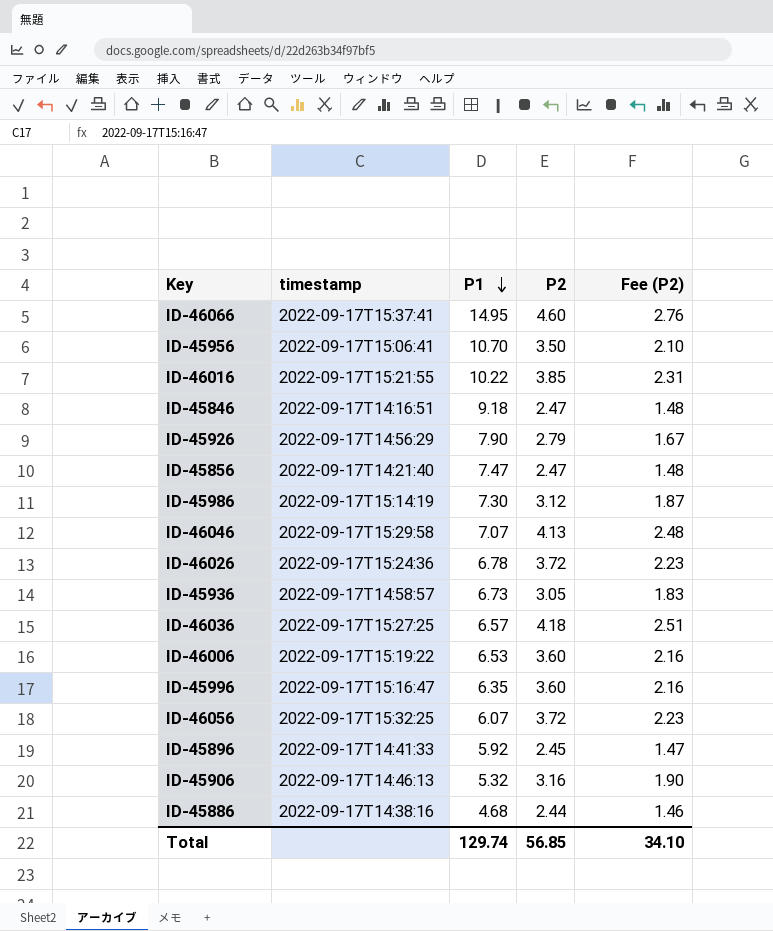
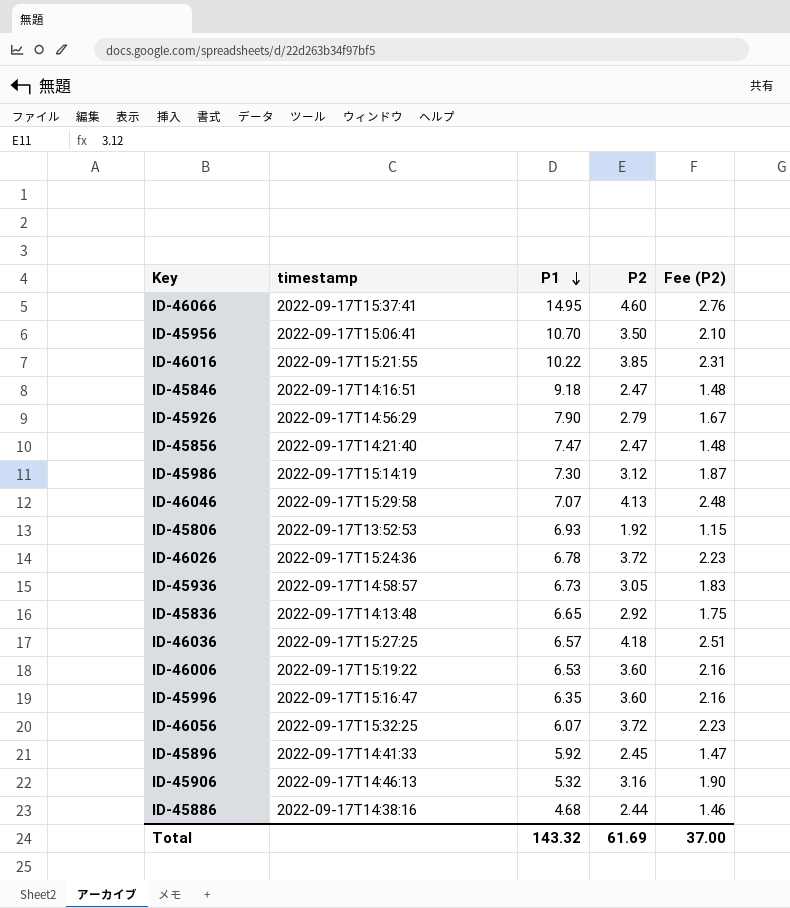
row ID-45806: none -> 2022-09-17T13:52:53 | 6.93 | 1.92 | 1.15
row ID-45836: none -> 2022-09-17T14:13:48 | 6.65 | 2.92 | 1.75
Total | P1: 129.74 -> 143.32
Total | P2: 56.85 -> 61.69
Total | Fee (P2): 34.10 -> 37.00

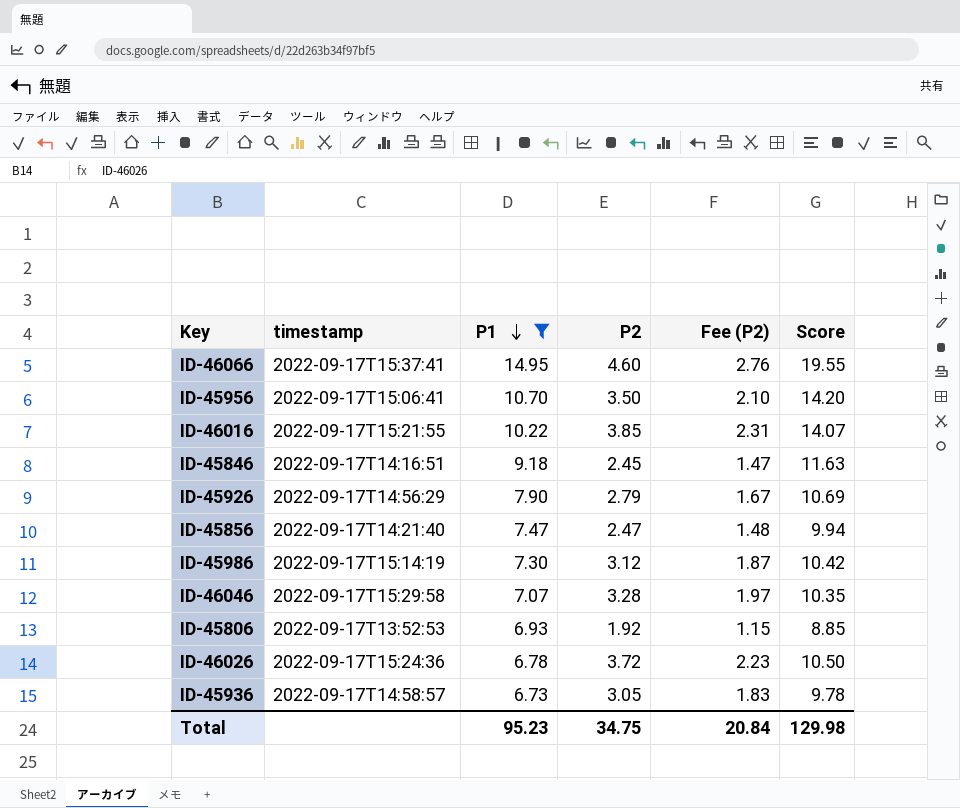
filter: none -> P1 >= 6.73
column Score | formula: none -> [P1] + [P2]
ID-45846 | P2: 2.47 -> 2.45
ID-45846 | Fee (P2): 1.48 -> 1.47
ID-46046 | P2: 4.13 -> 3.28
ID-46046 | Fee (P2): 2.48 -> 1.97
Total | P1: 143.32 -> 95.23
Total | P2: 61.69 -> 34.75
Total | Fee (P2): 37.00 -> 20.84

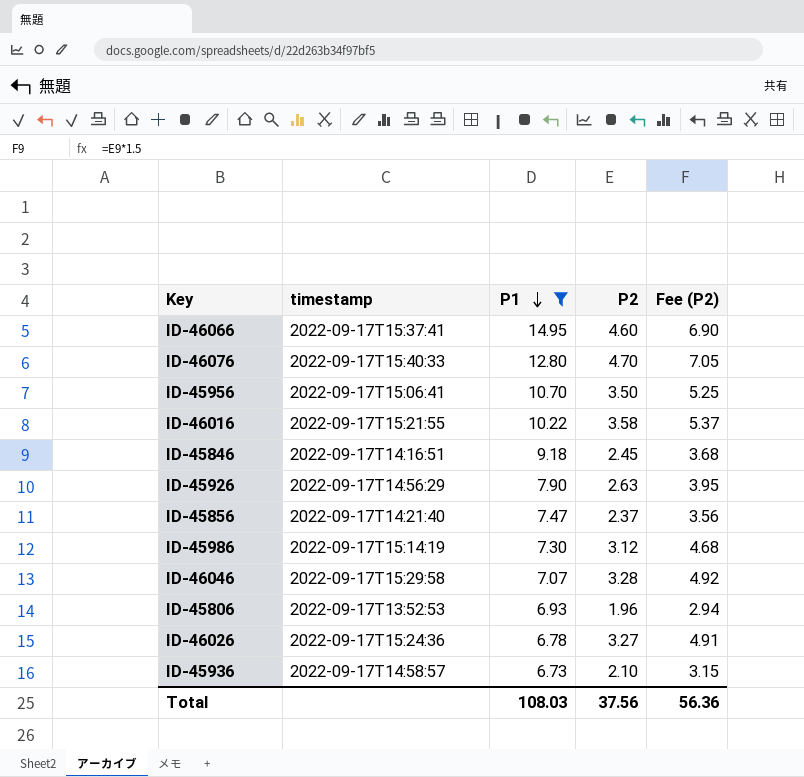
column Score | formula: [P1] + [P2] -> none
column Fee (P2) | formula: [P2] * 0.6 -> [P2] * 1.5
row ID-46076: none -> 2022-09-17T15:40:33 | 12.80 | 4.70 | 7.05
ID-46016 | P2: 3.85 -> 3.58
ID-45926 | P2: 2.79 -> 2.63
ID-45856 | P2: 2.47 -> 2.37
ID-45806 | P2: 1.92 -> 1.96
ID-46026 | P2: 3.72 -> 3.27
ID-45936 | P2: 3.05 -> 2.10
Total | P1: 95.23 -> 108.03
Total | P2: 34.75 -> 37.56
Total | Fee (P2): 20.84 -> 56.36

